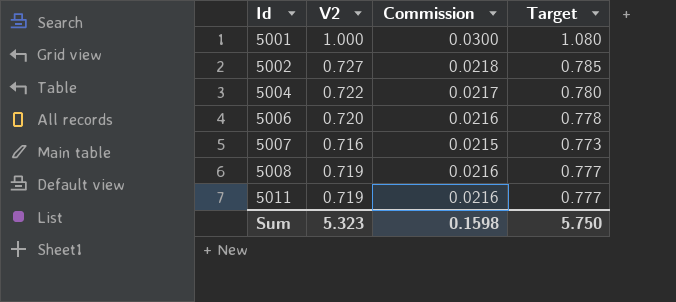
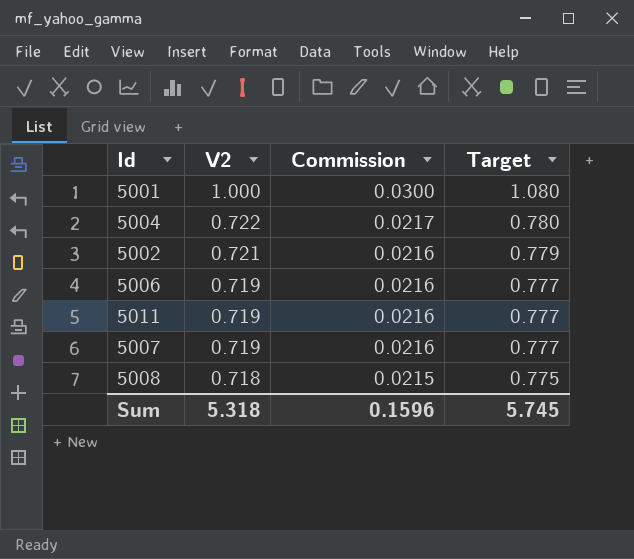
row order: Id ascending -> V2 descending
5002 | V2: 0.727 -> 0.721
5002 | Commission: 0.0218 -> 0.0216
5002 | Target: 0.785 -> 0.779
5006 | V2: 0.720 -> 0.719
5006 | Target: 0.778 -> 0.777
5007 | V2: 0.716 -> 0.719
5007 | Commission: 0.0215 -> 0.0216
5007 | Target: 0.773 -> 0.777
5008 | V2: 0.719 -> 0.718
5008 | Commission: 0.0216 -> 0.0215
5008 | Target: 0.777 -> 0.775
Sum | V2: 5.323 -> 5.318
Sum | Commission: 0.1598 -> 0.1596
Sum | Target: 5.750 -> 5.745

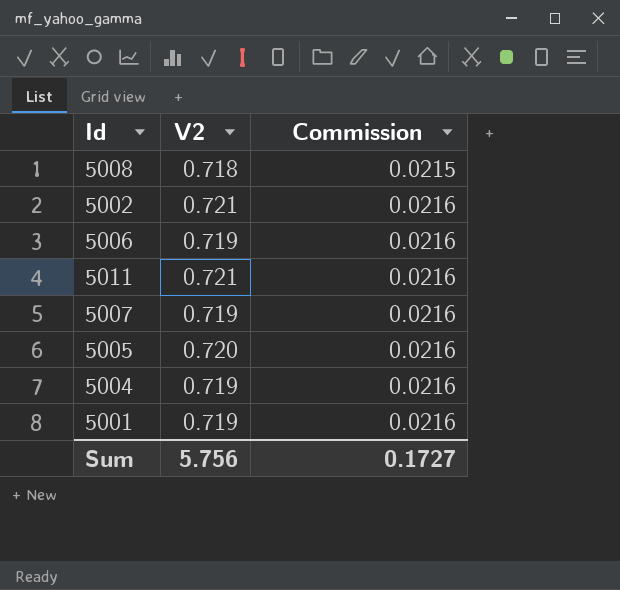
row order: V2 descending -> Commission ascending
column Target | formula: [V2] * 1.08 -> none
5011 | V2: 0.719 -> 0.721
row 5005: none -> 0.720 | 0.0216
5004 | V2: 0.722 -> 0.719
5004 | Commission: 0.0217 -> 0.0216
5001 | V2: 1.000 -> 0.719
5001 | Commission: 0.0300 -> 0.0216
Sum | V2: 5.318 -> 5.756
Sum | Commission: 0.1596 -> 0.1727

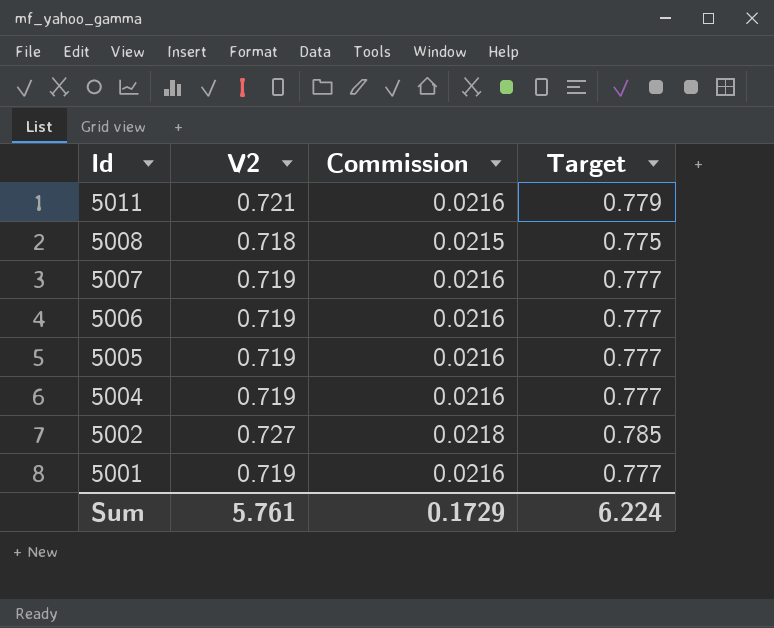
row order: Commission ascending -> Id descending
column Target | formula: none -> [V2] * 1.08
5005 | V2: 0.720 -> 0.719
5002 | V2: 0.721 -> 0.727
5002 | Commission: 0.0216 -> 0.0218
Sum | V2: 5.756 -> 5.761
Sum | Commission: 0.1727 -> 0.1729

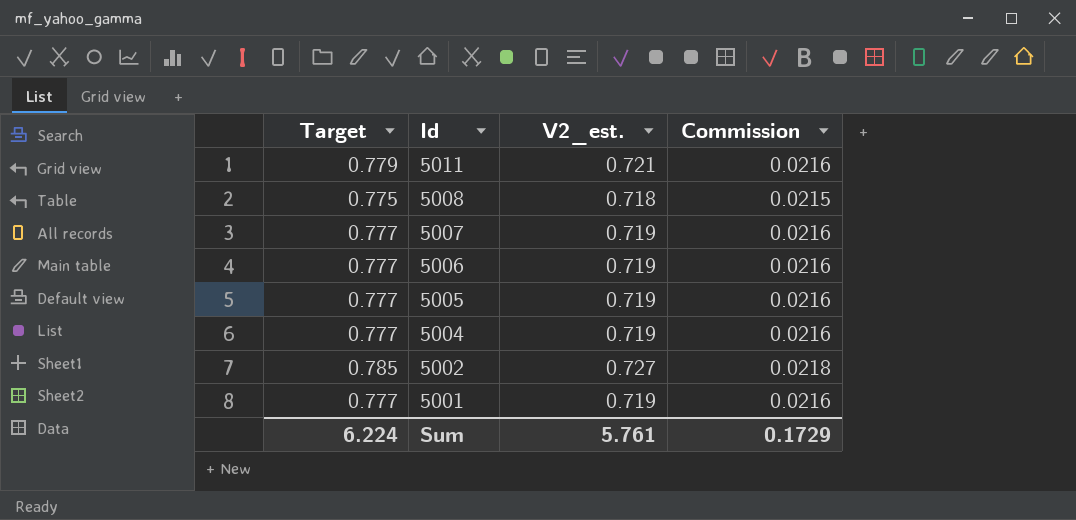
column Target | position: 4 -> 1
column name: V2 -> V2_est.

